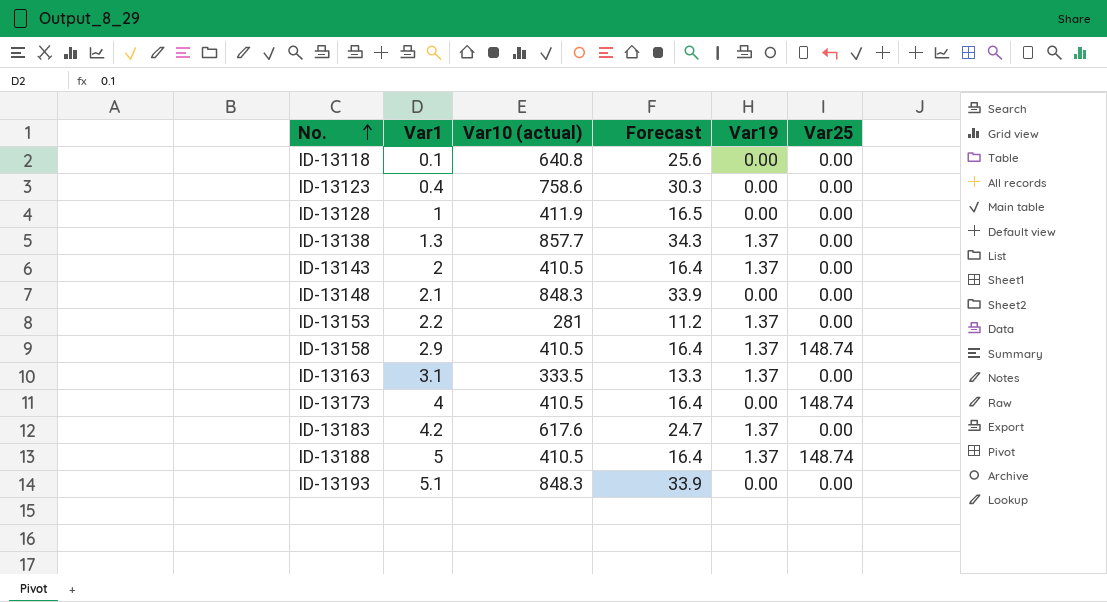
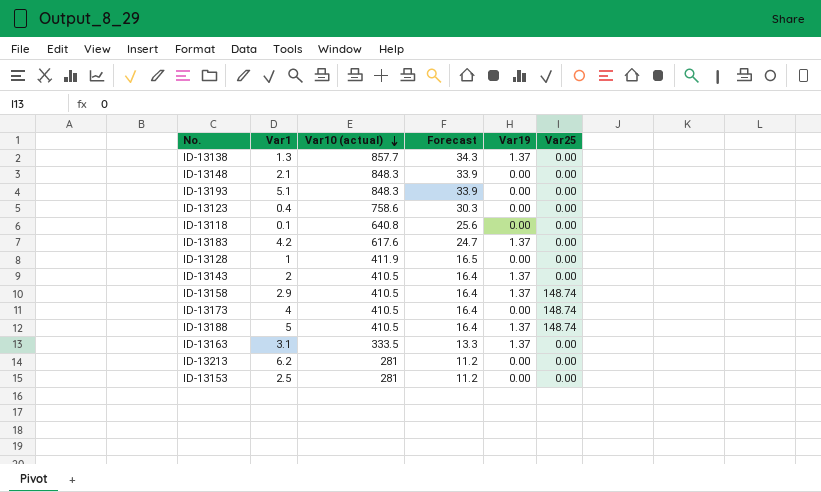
row order: No. ascending -> Var10 (actual) descending
row ID-13213: none -> 6.2 | 281 | 11.2 | 0.00 | 0.00
ID-13153 | Var1: 2.2 -> 2.5
ID-13153 | Var19: 1.37 -> 0.00

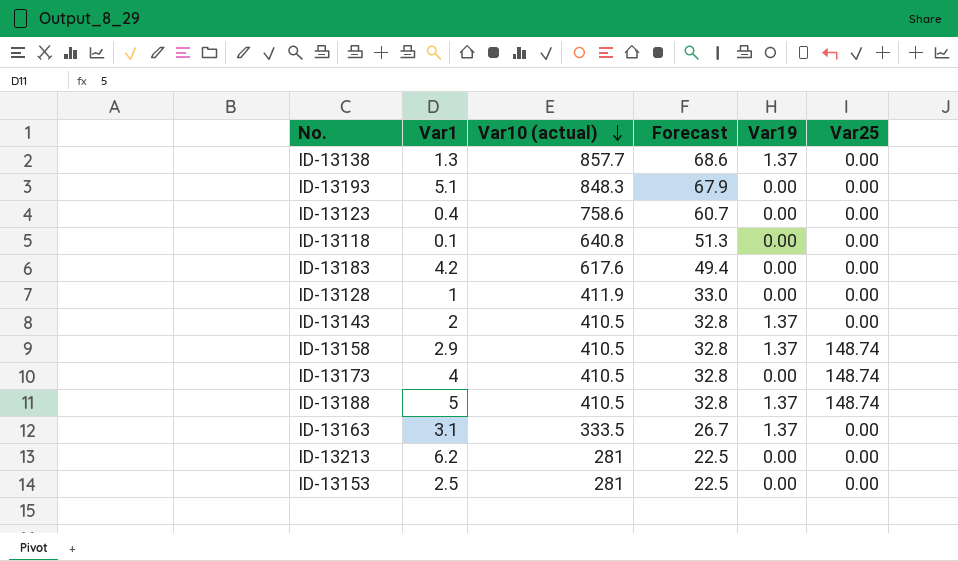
column Forecast | formula: [Var10 (actual)] * 0.04 -> [Var10 (actual)] * 0.08
row ID-13148: 2.1 | 848.3 | 33.9 | 0.00 | 0.00 -> none
ID-13183 | Var19: 1.37 -> 0.00

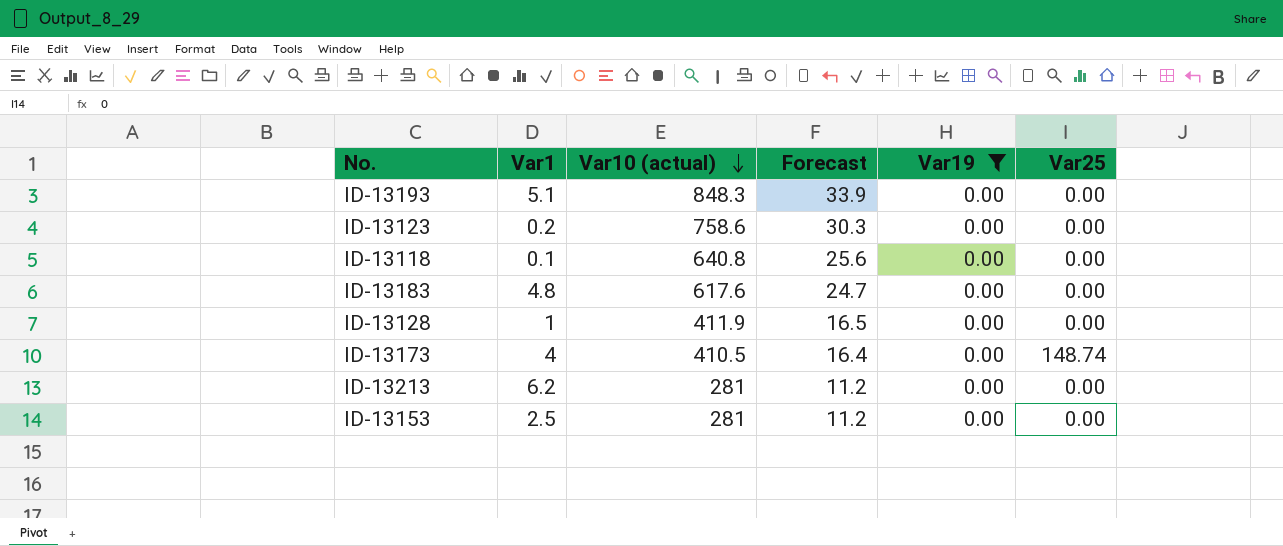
filter: none -> Var19 = 0.00
column Forecast | formula: [Var10 (actual)] * 0.08 -> [Var10 (actual)] * 0.04
ID-13123 | Var1: 0.4 -> 0.2
ID-13183 | Var1: 4.2 -> 4.8

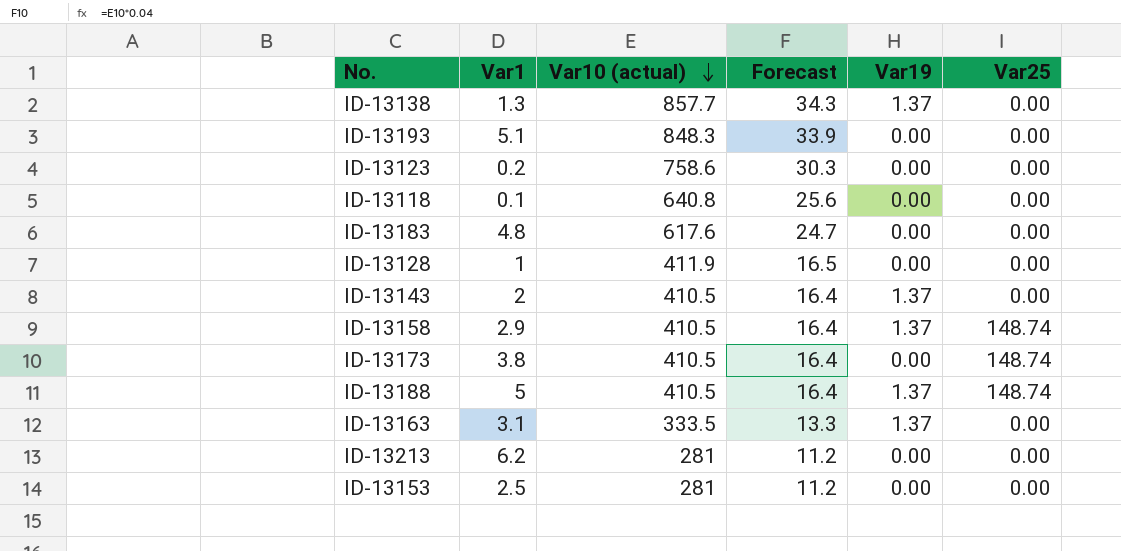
filter: Var19 = 0.00 -> none
ID-13173 | Var1: 4 -> 3.8

